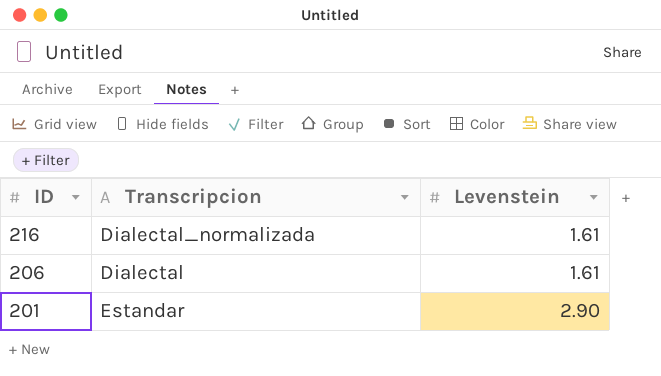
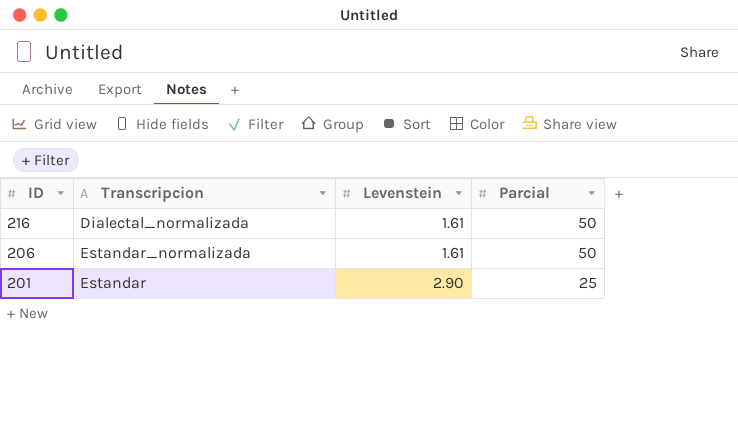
column Parcial | position: none -> 4
206 | Transcripcion: Dialectal -> Estandar_normalizada

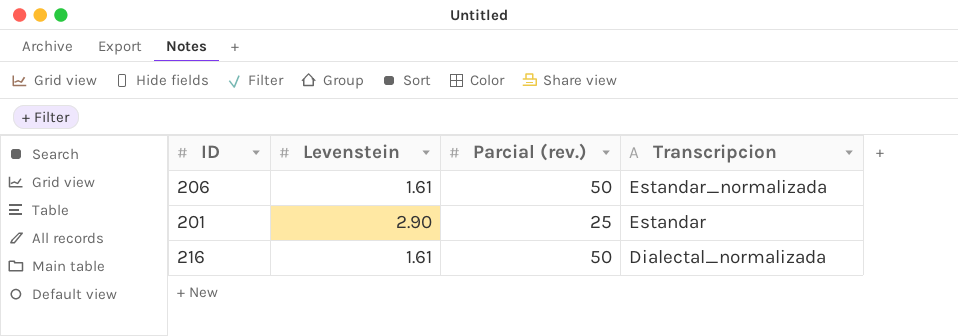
row order: ID descending -> Transcripcion descending
column name: Parcial -> Parcial (rev.)
column Transcripcion | position: 2 -> 4

